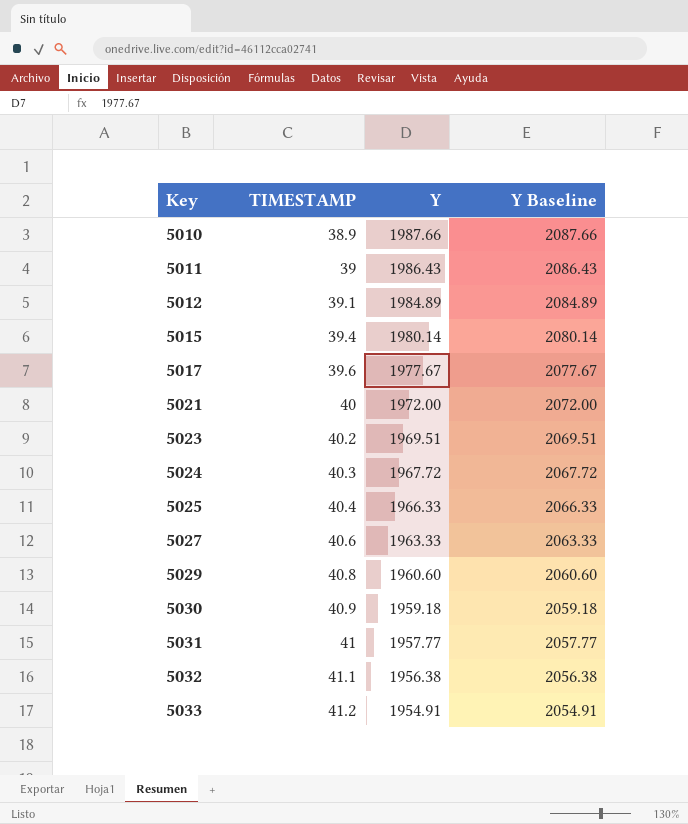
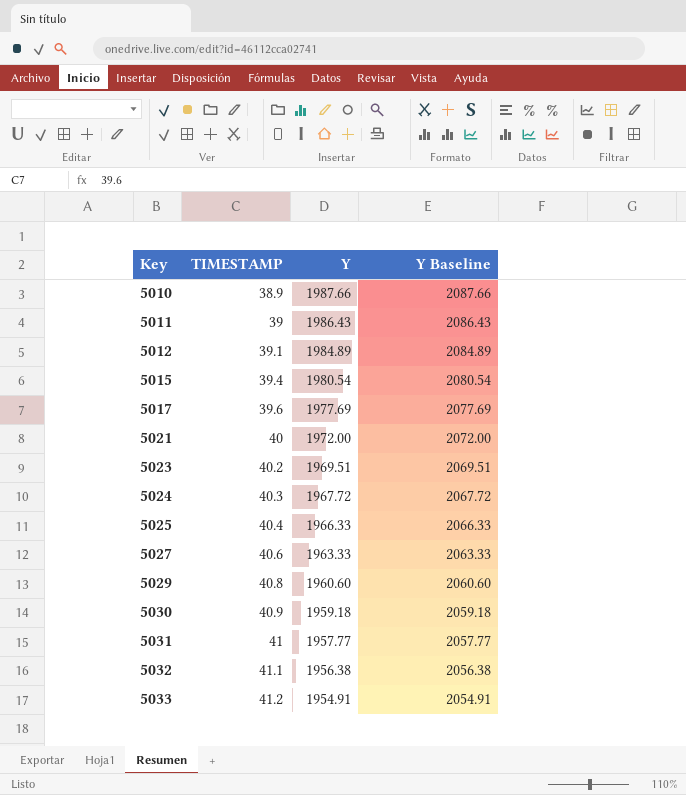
5015 | Y: 1980.14 -> 1980.54
5015 | Y Baseline: 2080.14 -> 2080.54
5017 | Y: 1977.67 -> 1977.69
5017 | Y Baseline: 2077.67 -> 2077.69

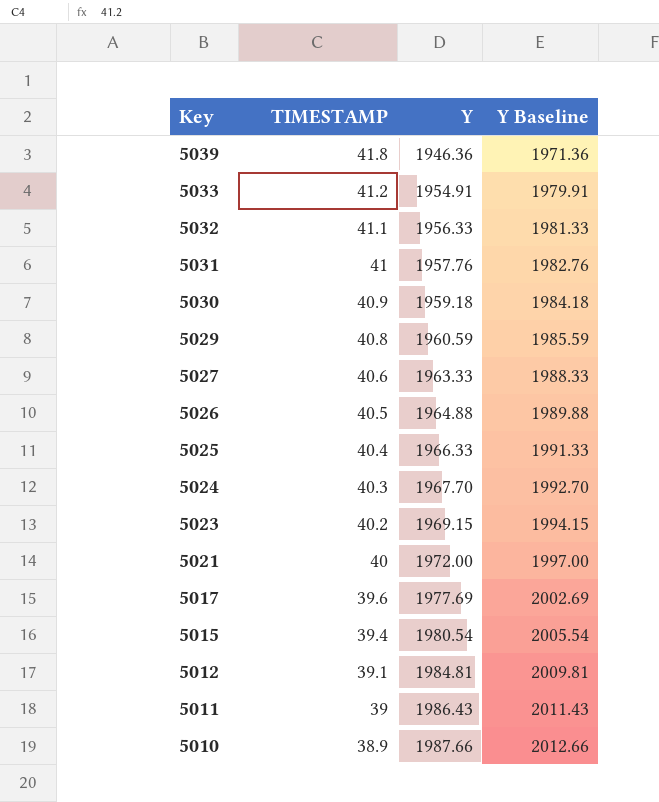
row order: Key ascending -> Key descending
column Y Baseline | formula: [Y] + 100 -> [Y] + 25
row 5039: none -> 41.8 | 1946.36 | 1971.36
5032 | Y: 1956.38 -> 1956.33
5031 | Y: 1957.77 -> 1957.76
5029 | Y: 1960.60 -> 1960.59
row 5026: none -> 40.5 | 1964.88 | 1989.88
5024 | Y: 1967.72 -> 1967.70
5023 | Y: 1969.51 -> 1969.15
5012 | Y: 1984.89 -> 1984.81

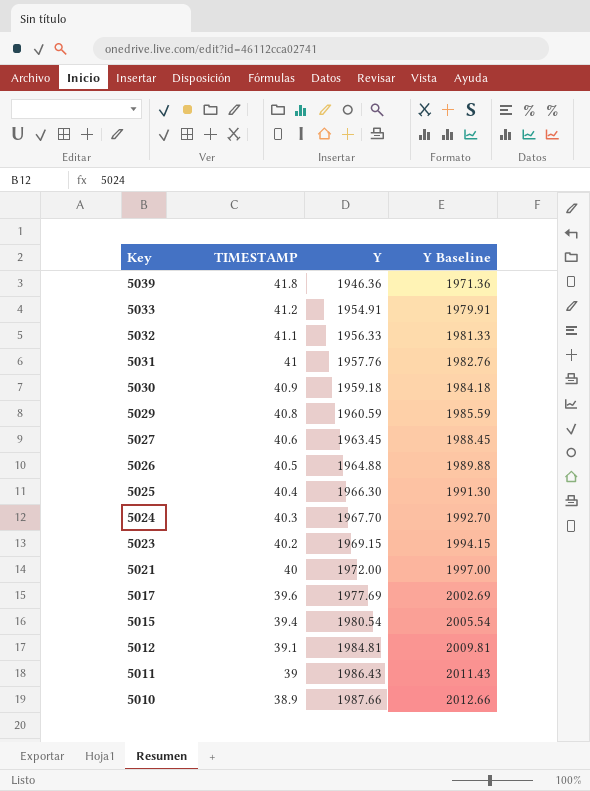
5027 | Y: 1963.33 -> 1963.45
5027 | Y Baseline: 1988.33 -> 1988.45
5025 | Y: 1966.33 -> 1966.30
5025 | Y Baseline: 1991.33 -> 1991.30

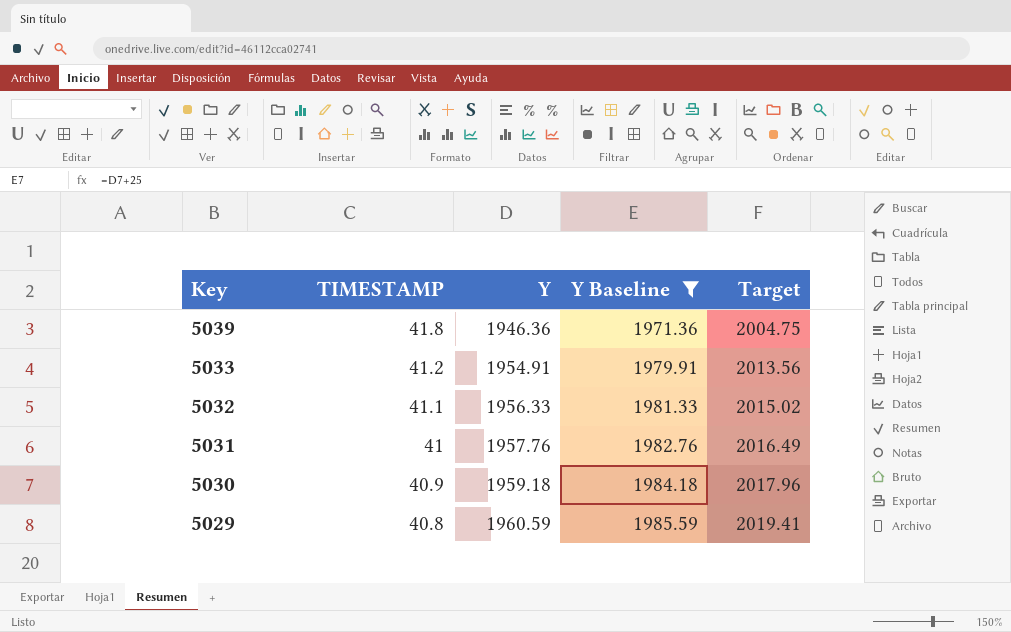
filter: none -> Y Baseline <= 1985.59
column Target | formula: none -> [Y] * 1.03

